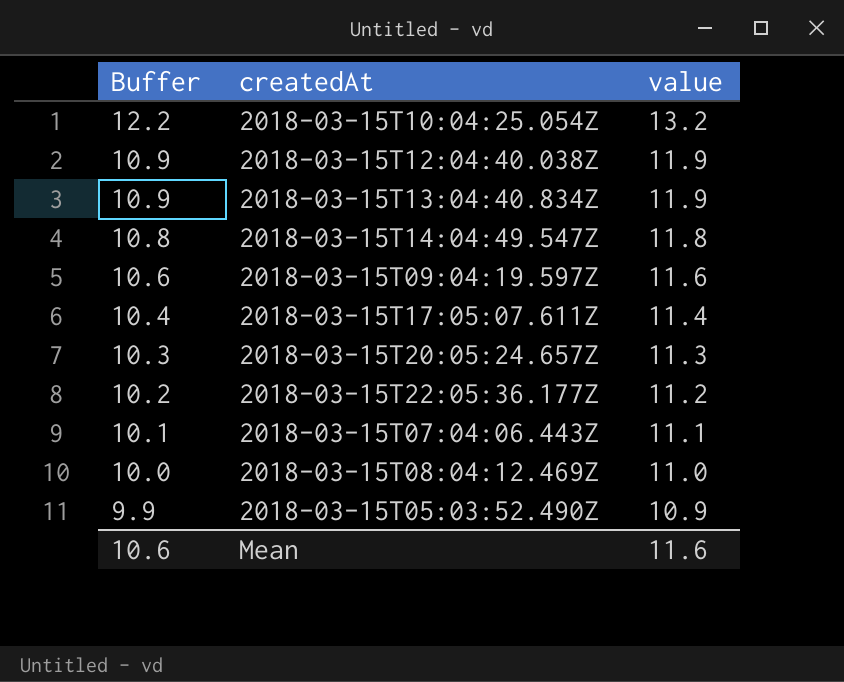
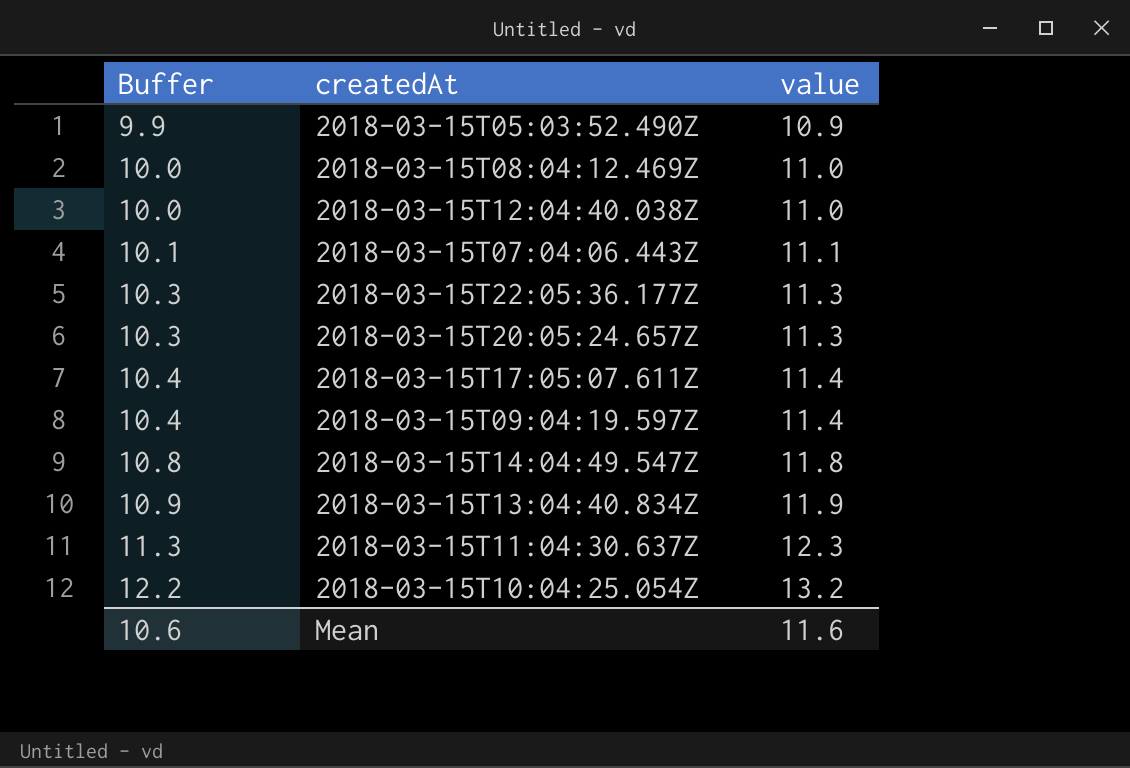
row order: Buffer descending -> Buffer ascending
2018-03-15T12:04:40.038Z | Buffer: 10.9 -> 10.0
2018-03-15T12:04:40.038Z | value: 11.9 -> 11.0
2018-03-15T22:05:36.177Z | Buffer: 10.2 -> 10.3
2018-03-15T22:05:36.177Z | value: 11.2 -> 11.3
2018-03-15T09:04:19.597Z | Buffer: 10.6 -> 10.4
2018-03-15T09:04:19.597Z | value: 11.6 -> 11.4
row 2018-03-15T11:04:30.637Z: none -> 11.3 | 12.3

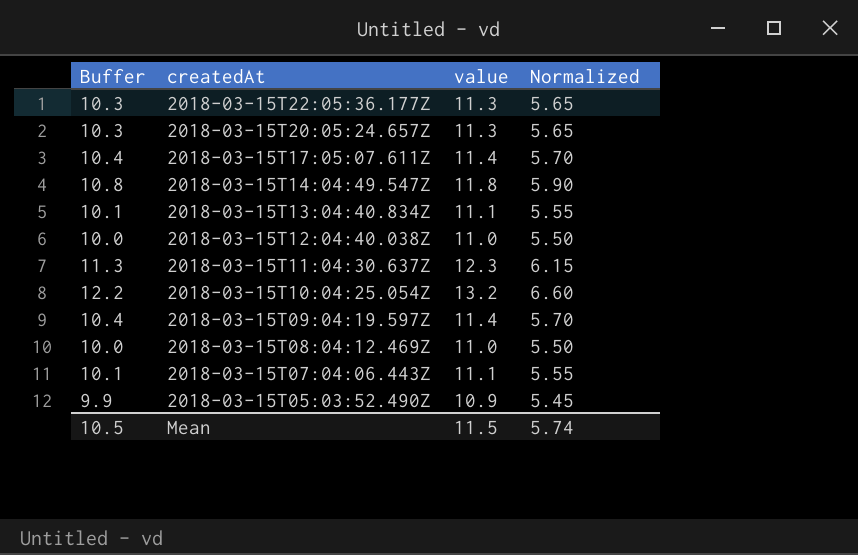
row order: Buffer ascending -> createdAt descending
column Normalized | formula: none -> [value] * 0.5
2018-03-15T13:04:40.834Z | Buffer: 10.9 -> 10.1
2018-03-15T13:04:40.834Z | value: 11.9 -> 11.1
Mean | Buffer: 10.6 -> 10.5
Mean | value: 11.6 -> 11.5

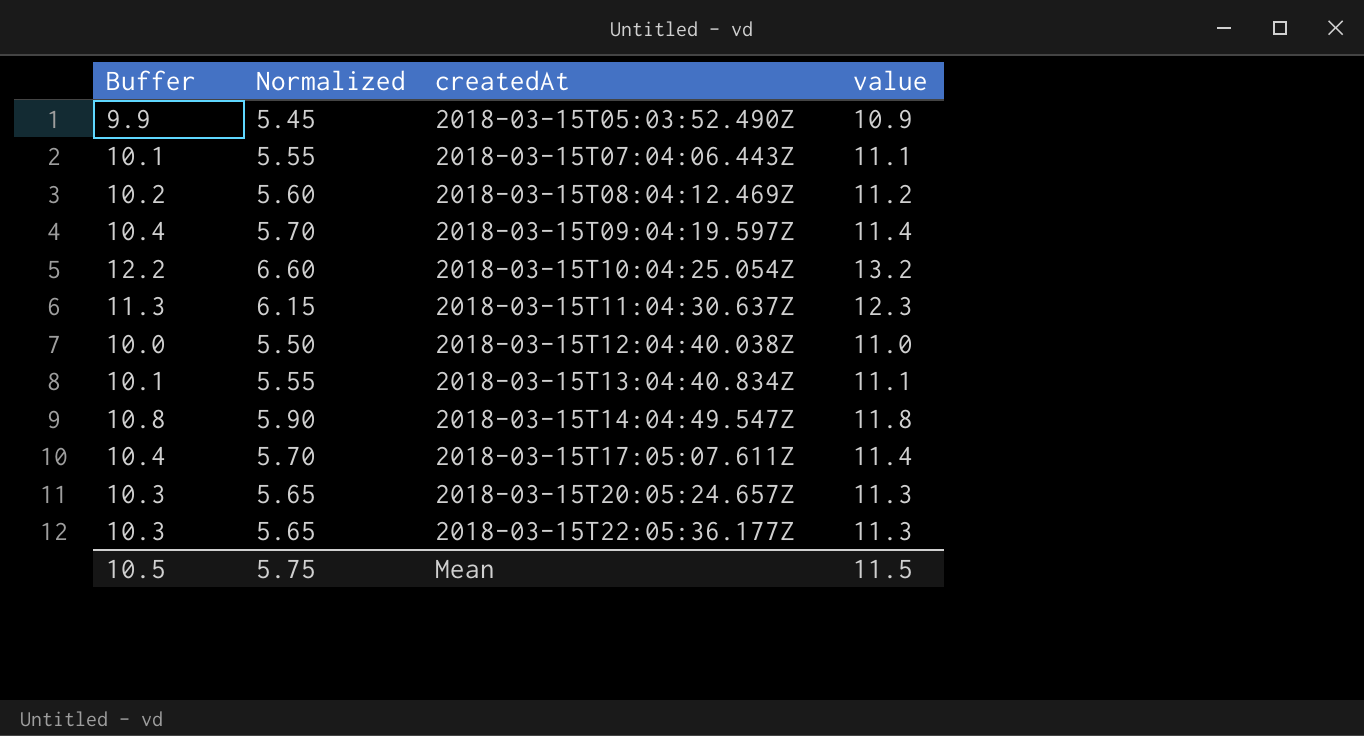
row order: createdAt descending -> createdAt ascending
column Normalized | position: 4 -> 2
2018-03-15T08:04:12.469Z | Buffer: 10.0 -> 10.2
2018-03-15T08:04:12.469Z | Normalized: 5.50 -> 5.60
2018-03-15T08:04:12.469Z | value: 11.0 -> 11.2
Mean | Normalized: 5.74 -> 5.75

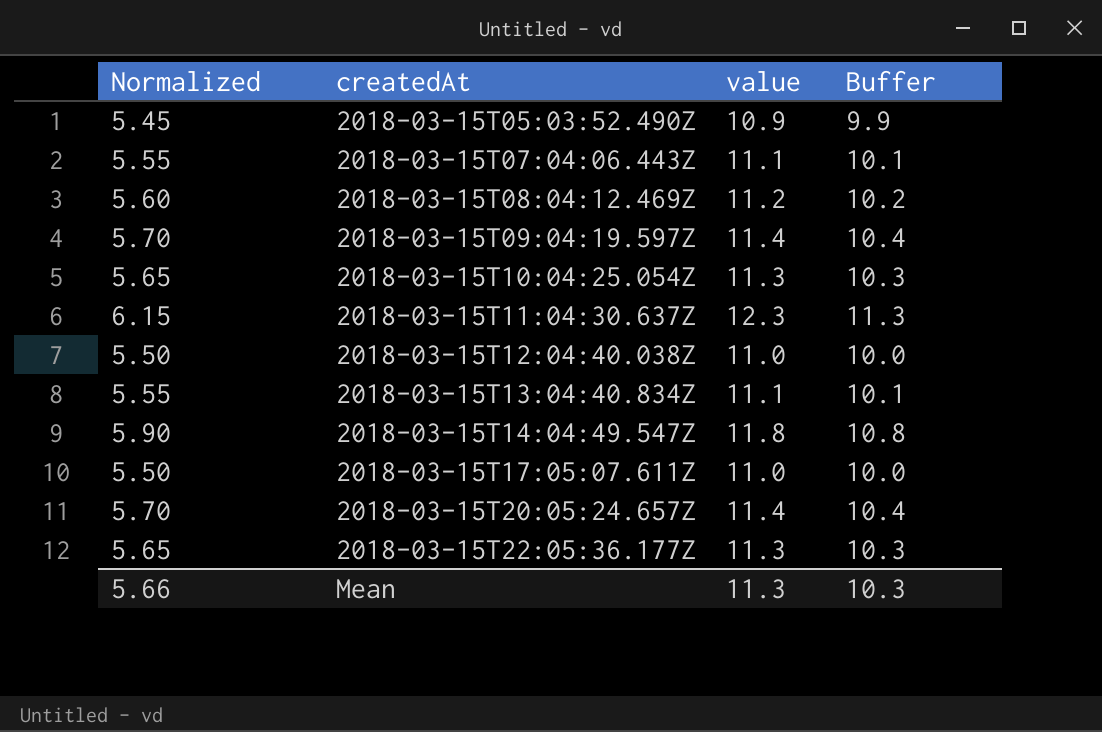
column Buffer | position: 1 -> 4
2018-03-15T10:04:25.054Z | Normalized: 6.60 -> 5.65
2018-03-15T10:04:25.054Z | value: 13.2 -> 11.3
2018-03-15T10:04:25.054Z | Buffer: 12.2 -> 10.3
2018-03-15T17:05:07.611Z | Normalized: 5.70 -> 5.50
2018-03-15T17:05:07.611Z | value: 11.4 -> 11.0
2018-03-15T17:05:07.611Z | Buffer: 10.4 -> 10.0
2018-03-15T20:05:24.657Z | Normalized: 5.65 -> 5.70
2018-03-15T20:05:24.657Z | value: 11.3 -> 11.4
2018-03-15T20:05:24.657Z | Buffer: 10.3 -> 10.4
Mean | Normalized: 5.75 -> 5.66
Mean | value: 11.5 -> 11.3
Mean | Buffer: 10.5 -> 10.3

